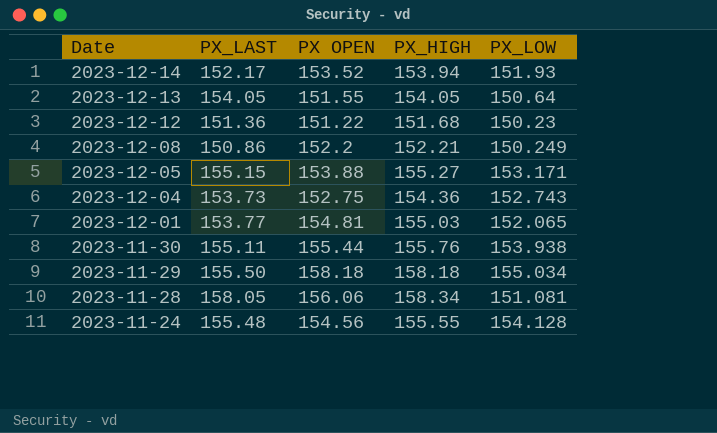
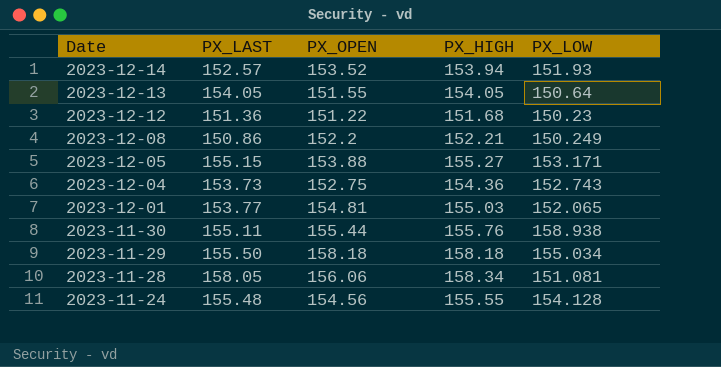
column name: PX OPEN -> PX_OPEN
2023-12-14 | PX_LAST: 152.17 -> 152.57
2023-11-30 | PX_LOW: 153.938 -> 158.938

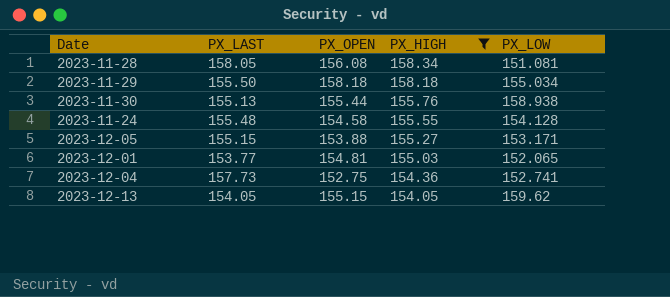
filter: none -> PX_HIGH >= 154.05
row order: Date descending -> PX_HIGH descending
2023-11-28 | PX_OPEN: 156.06 -> 156.08
2023-11-30 | PX_LAST: 155.11 -> 155.13
2023-11-24 | PX_OPEN: 154.56 -> 154.58
2023-12-04 | PX_LAST: 153.73 -> 157.73
2023-12-04 | PX_LOW: 152.743 -> 152.741
2023-12-13 | PX_OPEN: 151.55 -> 155.15
2023-12-13 | PX_LOW: 150.64 -> 159.62

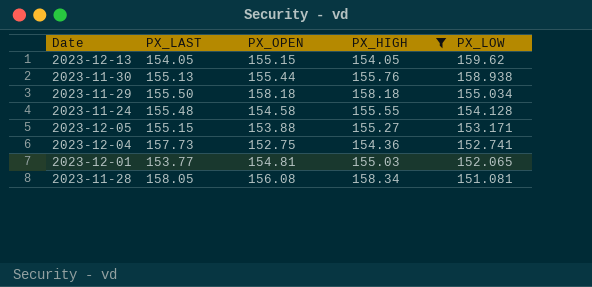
row order: PX_HIGH descending -> PX_LOW descending

